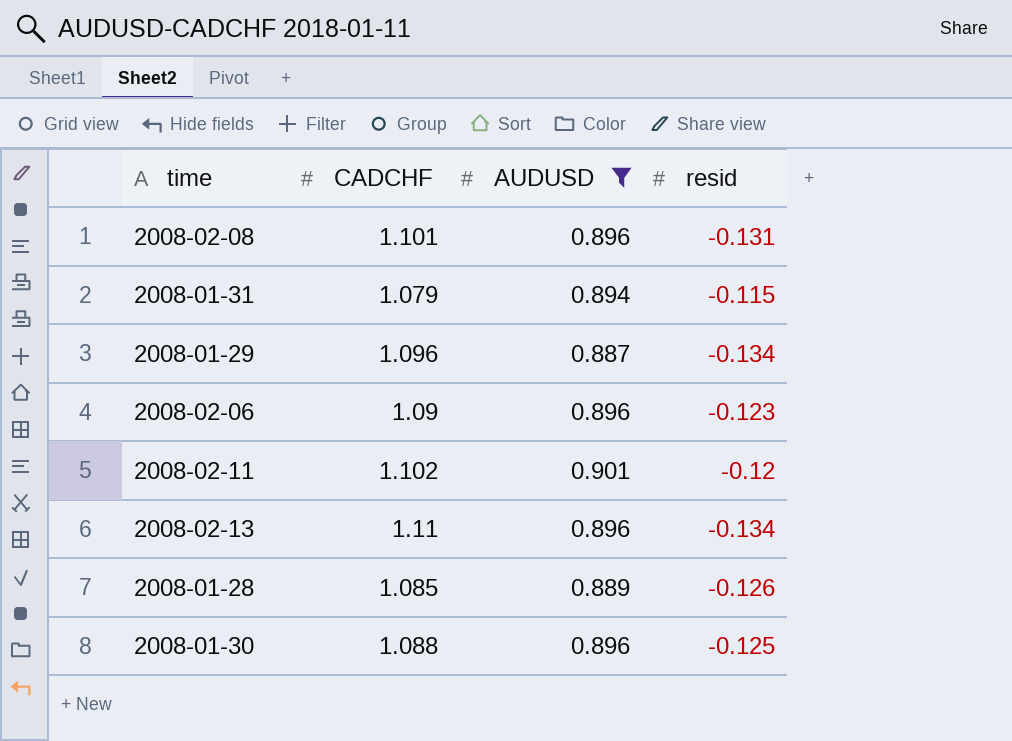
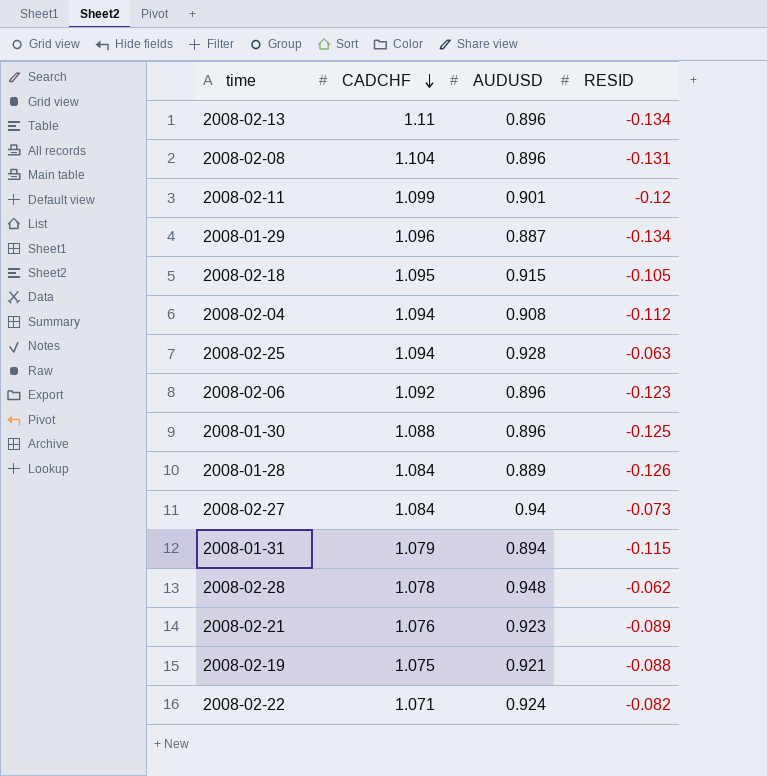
filter: AUDUSD <= 0.901 -> none
row order: none -> CADCHF descending
column name: resid -> RESID
2008-02-08 | CADCHF: 1.101 -> 1.104
2008-02-11 | CADCHF: 1.102 -> 1.099
2008-02-06 | CADCHF: 1.09 -> 1.092
2008-01-28 | CADCHF: 1.085 -> 1.084

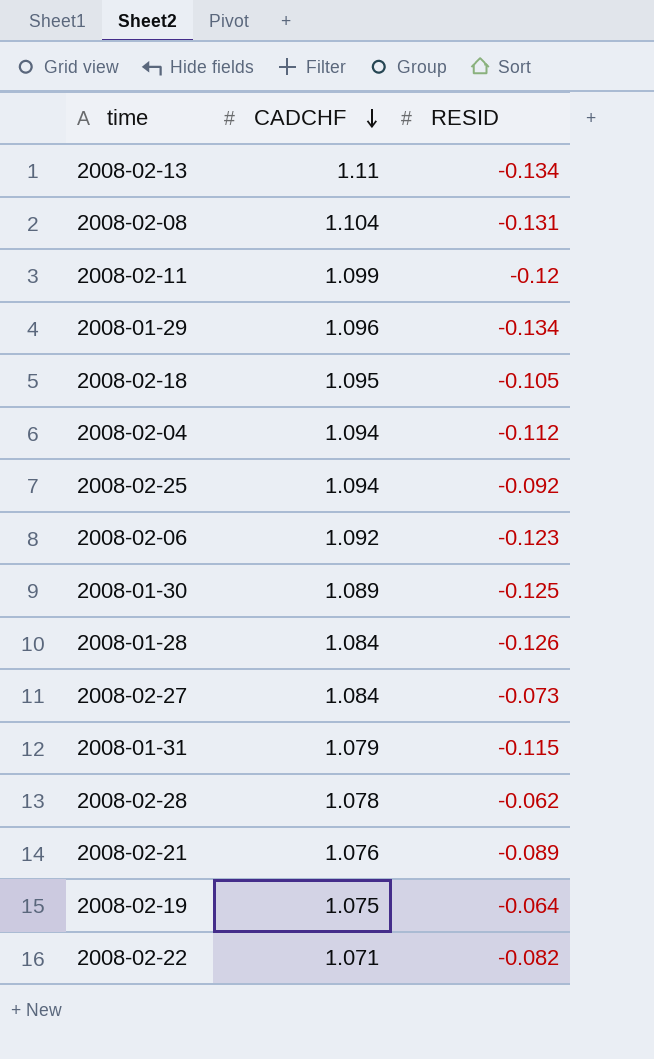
column AUDUSD | position: 3 -> none
2008-02-25 | RESID: -0.063 -> -0.092
2008-01-30 | CADCHF: 1.088 -> 1.089
2008-02-19 | RESID: -0.088 -> -0.064

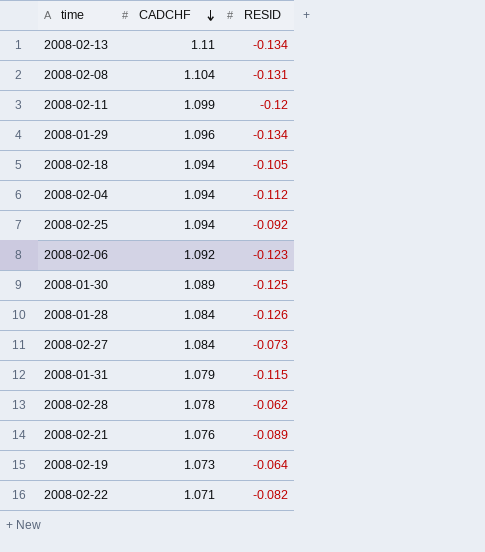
2008-02-18 | CADCHF: 1.095 -> 1.094
2008-02-19 | CADCHF: 1.075 -> 1.073

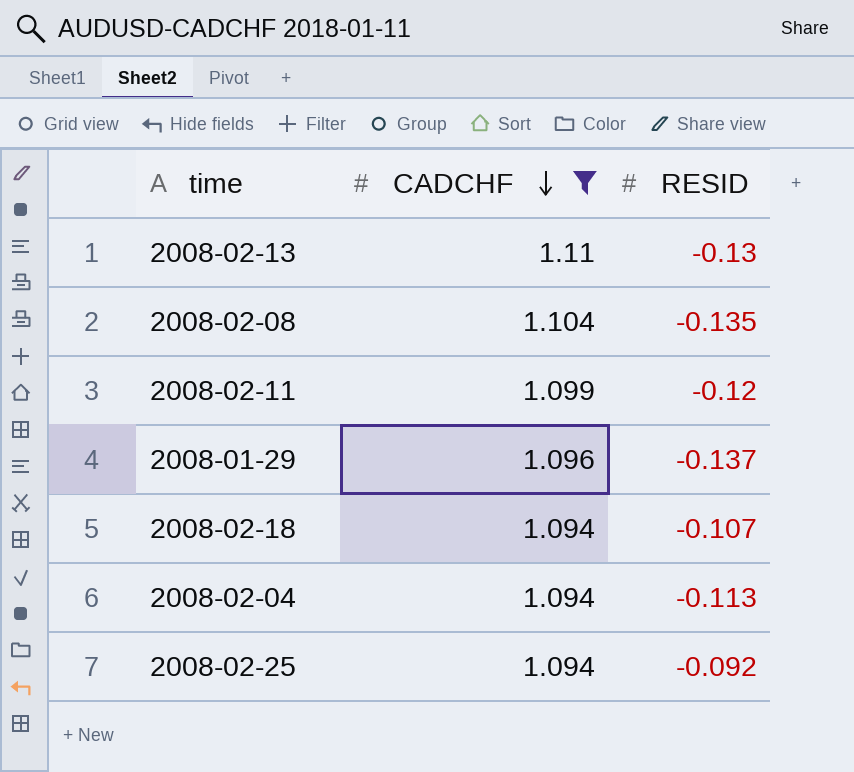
filter: none -> CADCHF >= 1.094
2008-02-13 | RESID: -0.134 -> -0.13
2008-02-08 | RESID: -0.131 -> -0.135
2008-01-29 | RESID: -0.134 -> -0.137
2008-02-18 | RESID: -0.105 -> -0.107
2008-02-04 | RESID: -0.112 -> -0.113

